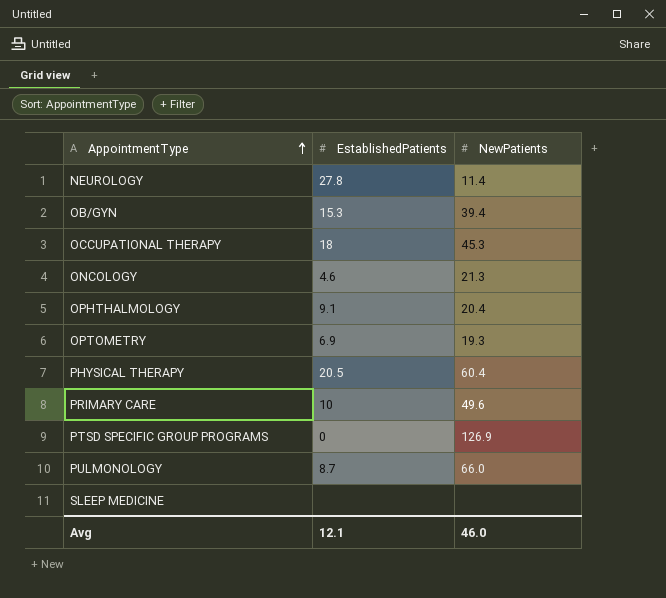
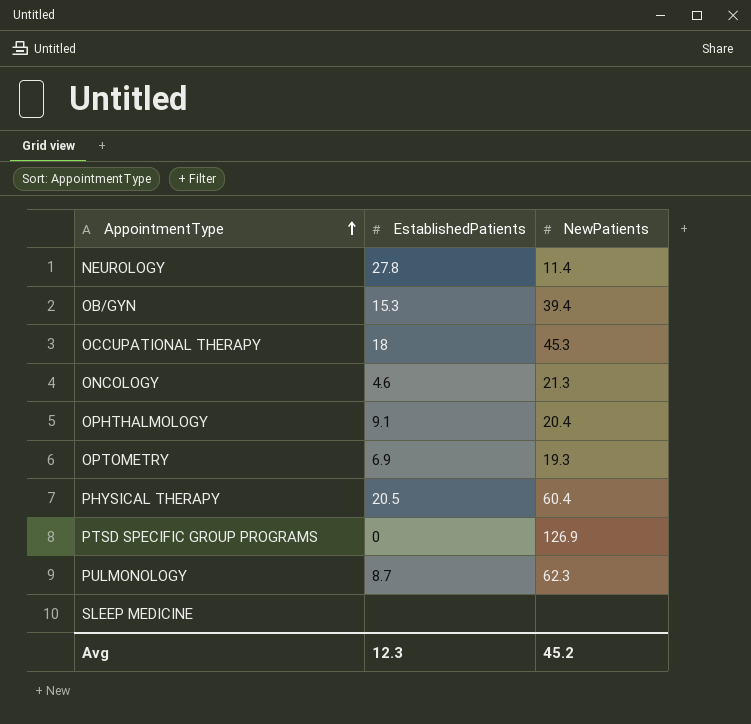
row PRIMARY CARE: 10 | 49.6 -> none
PULMONOLOGY | NewPatients: 66.0 -> 62.3
Avg | EstablishedPatients: 12.1 -> 12.3
Avg | NewPatients: 46.0 -> 45.2

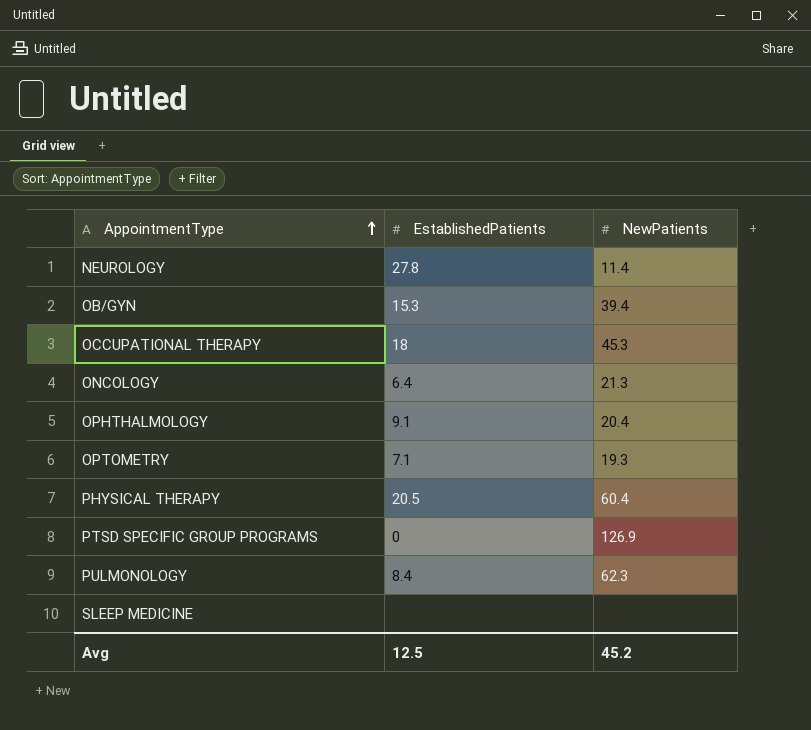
ONCOLOGY | EstablishedPatients: 4.6 -> 6.4
OPTOMETRY | EstablishedPatients: 6.9 -> 7.1
PULMONOLOGY | EstablishedPatients: 8.7 -> 8.4
Avg | EstablishedPatients: 12.3 -> 12.5

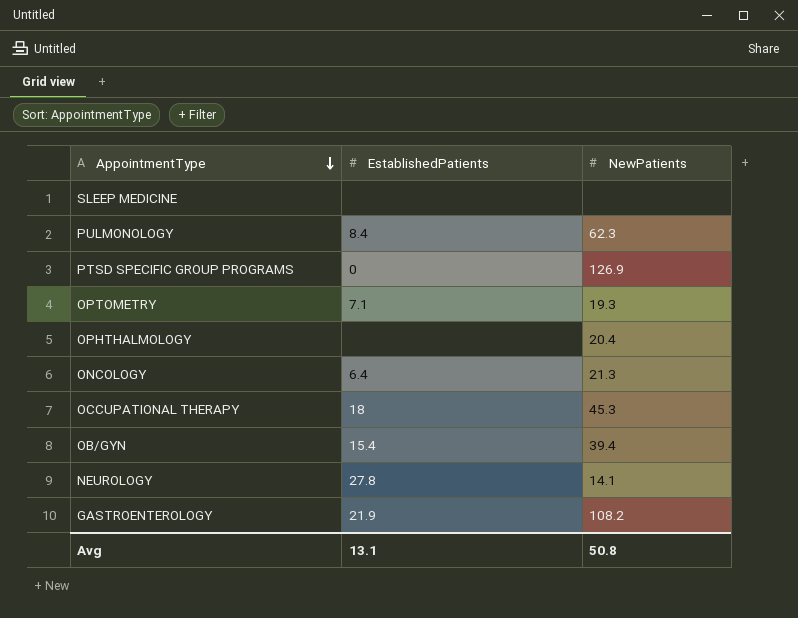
row order: AppointmentType ascending -> AppointmentType descending
row PHYSICAL THERAPY: 20.5 | 60.4 -> none
OPHTHALMOLOGY | EstablishedPatients: 9.1 -> none
OB/GYN | EstablishedPatients: 15.3 -> 15.4
NEUROLOGY | NewPatients: 11.4 -> 14.1
row GASTROENTEROLOGY: none -> 21.9 | 108.2
Avg | EstablishedPatients: 12.5 -> 13.1
Avg | NewPatients: 45.2 -> 50.8

